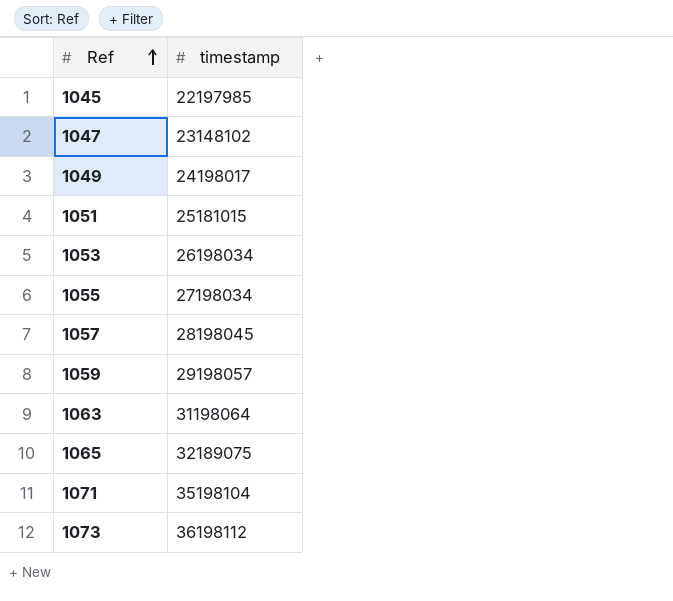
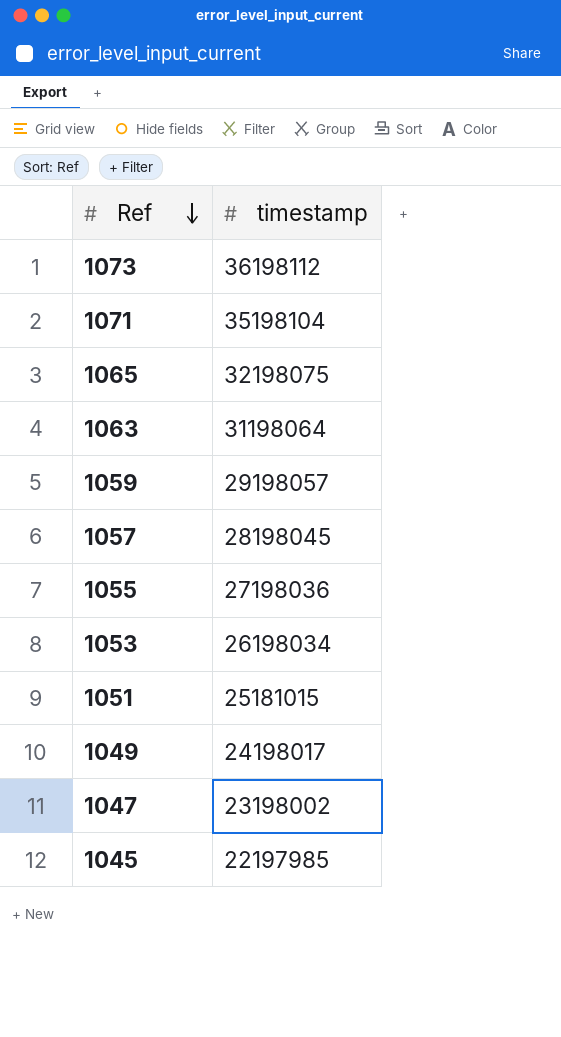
row order: Ref ascending -> Ref descending
1065 | timestamp: 32189075 -> 32198075
1055 | timestamp: 27198034 -> 27198036
1047 | timestamp: 23148102 -> 23198002

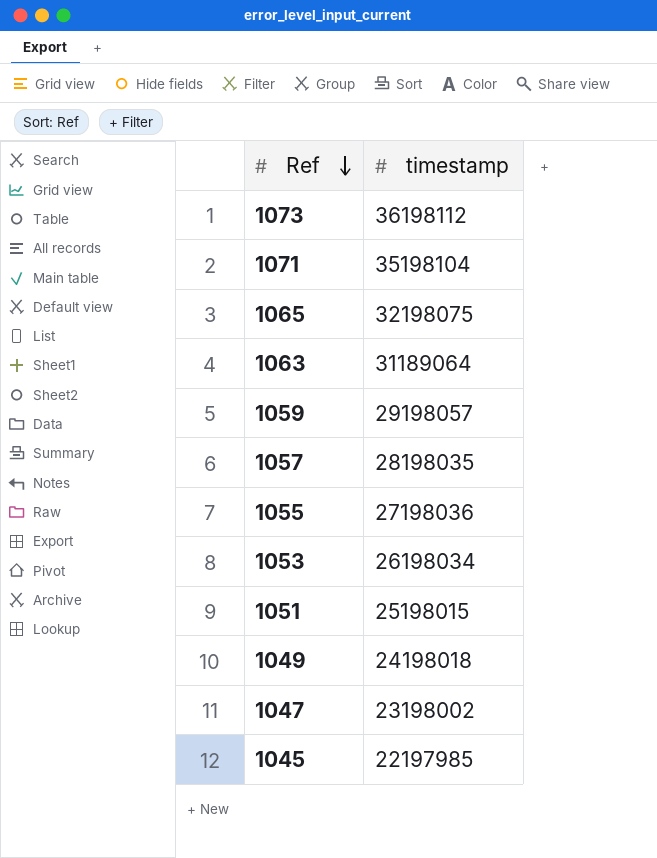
1063 | timestamp: 31198064 -> 31189064
1057 | timestamp: 28198045 -> 28198035
1051 | timestamp: 25181015 -> 25198015
1049 | timestamp: 24198017 -> 24198018

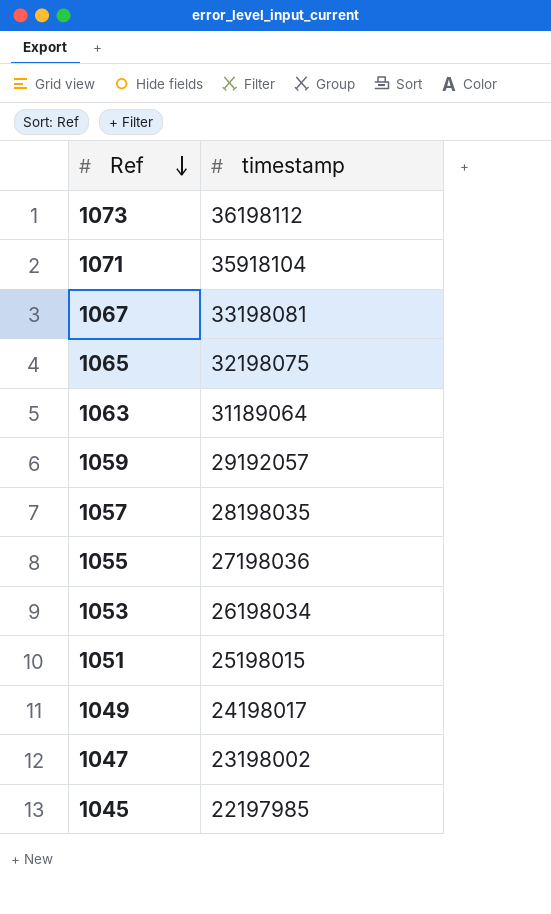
1071 | timestamp: 35198104 -> 35918104
row 1067: none -> 33198081
1059 | timestamp: 29198057 -> 29192057
1049 | timestamp: 24198018 -> 24198017

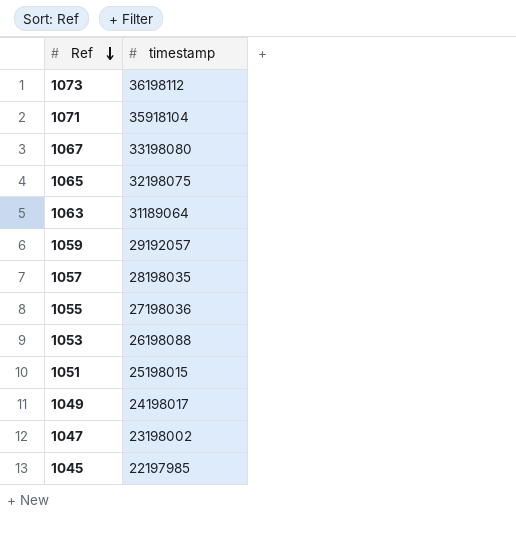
1067 | timestamp: 33198081 -> 33198080
1053 | timestamp: 26198034 -> 26198088

